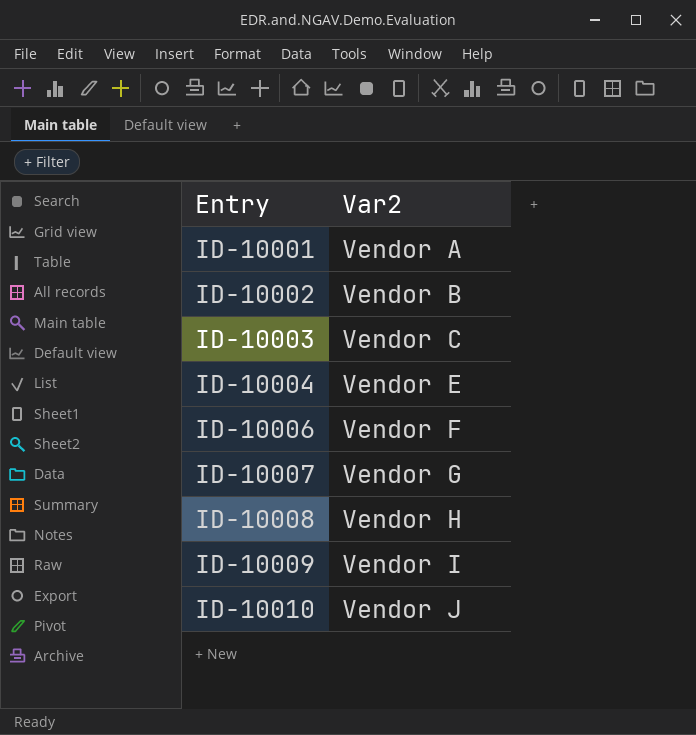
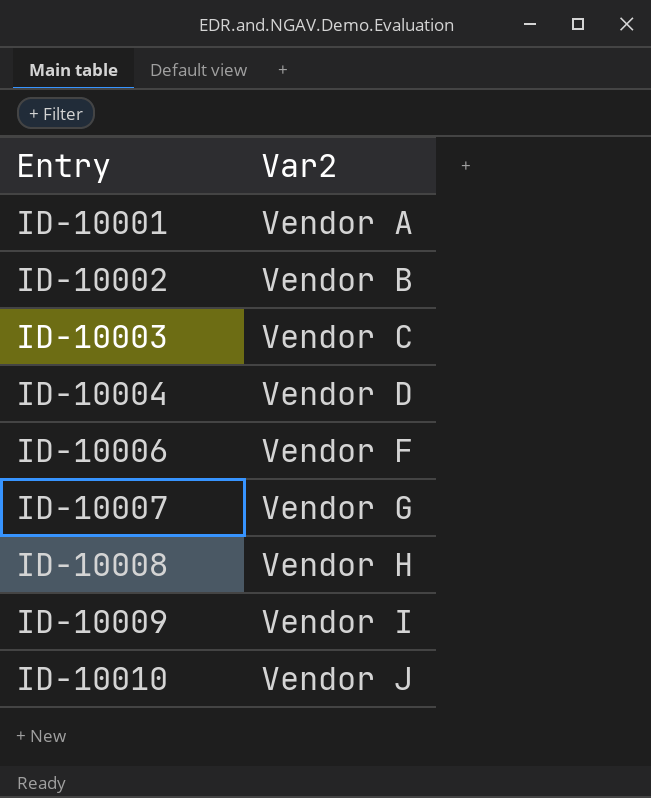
ID-10004 | Var2: Vendor E -> Vendor D

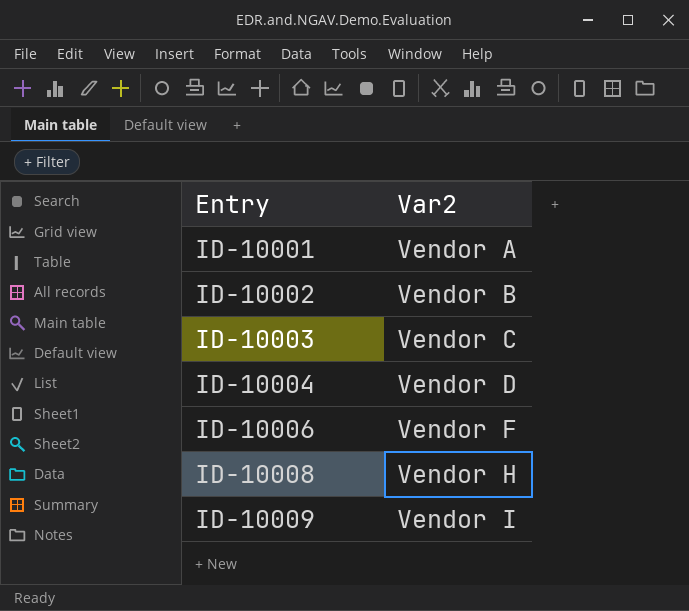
row ID-10007: Vendor G -> none
row ID-10010: Vendor J -> none

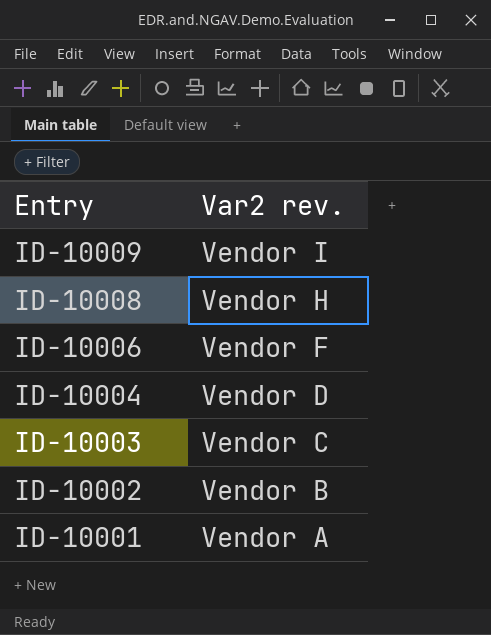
row order: Entry ascending -> Entry descending
column name: Var2 -> Var2 rev.

